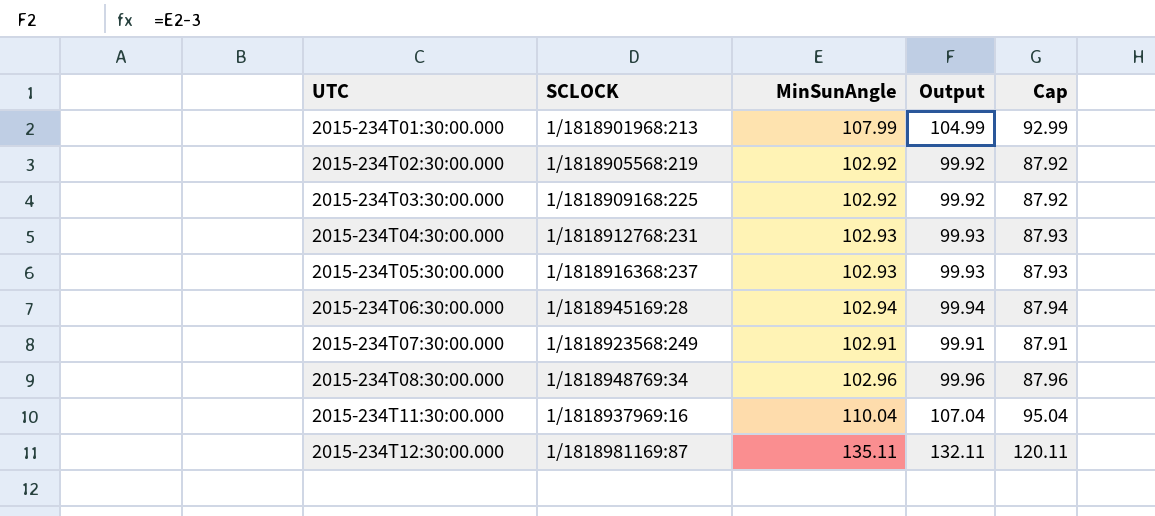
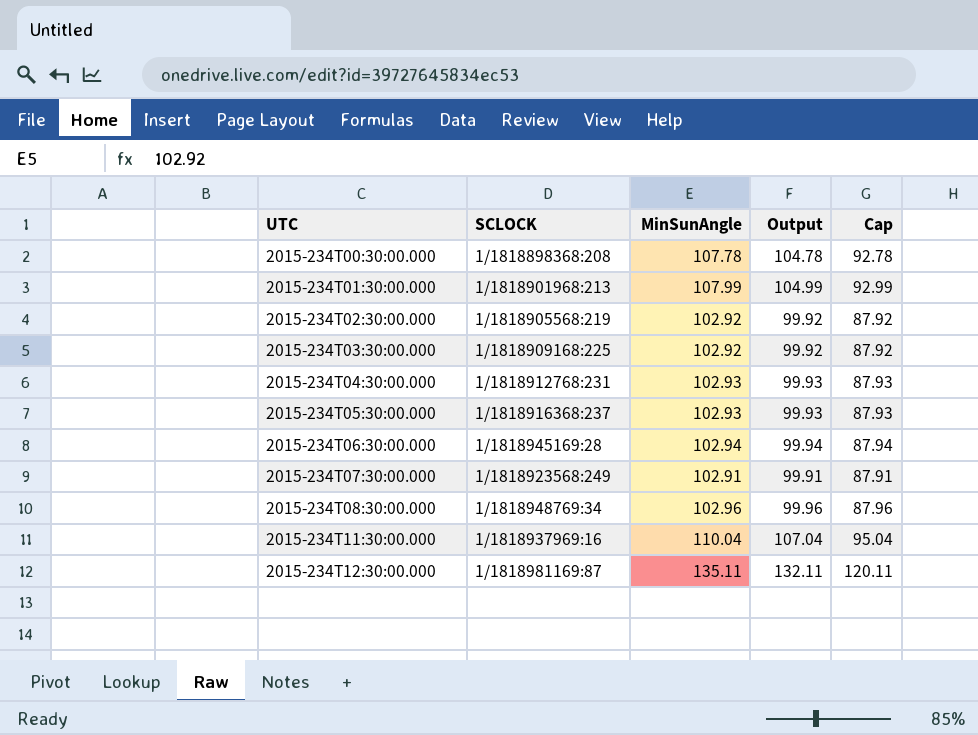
row 2015-234T00:30:00.000: none -> 1/1818898368:208 | 107.78 | 104.78 | 92.78

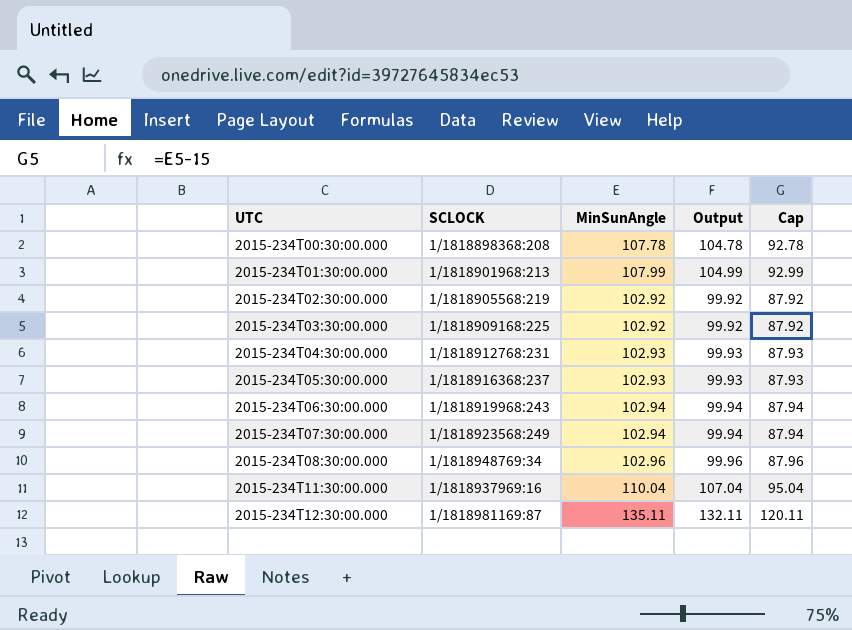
2015-234T06:30:00.000 | SCLOCK: 1/1818945169:28 -> 1/1818919968:243
2015-234T07:30:00.000 | MinSunAngle: 102.91 -> 102.94
2015-234T07:30:00.000 | Output: 99.91 -> 99.94
2015-234T07:30:00.000 | Cap: 87.91 -> 87.94

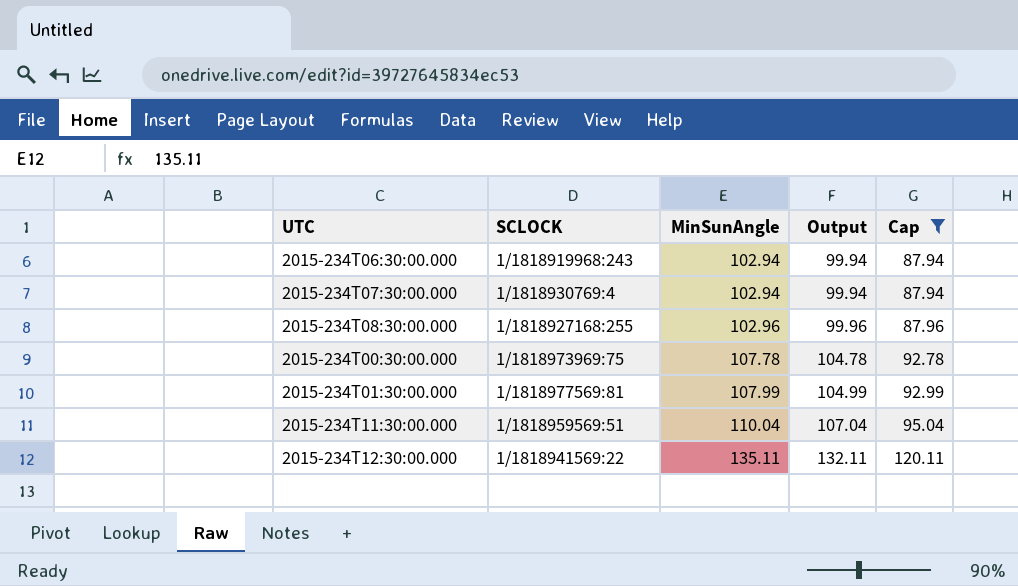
filter: none -> Cap >= 87.94
row order: UTC ascending -> MinSunAngle ascending
2015-234T07:30:00.000 | SCLOCK: 1/1818923568:249 -> 1/1818930769:4
2015-234T08:30:00.000 | SCLOCK: 1/1818948769:34 -> 1/1818927168:255
2015-234T00:30:00.000 | SCLOCK: 1/1818898368:208 -> 1/1818973969:75
2015-234T01:30:00.000 | SCLOCK: 1/1818901968:213 -> 1/1818977569:81
2015-234T11:30:00.000 | SCLOCK: 1/1818937969:16 -> 1/1818959569:51
2015-234T12:30:00.000 | SCLOCK: 1/1818981169:87 -> 1/1818941569:22

